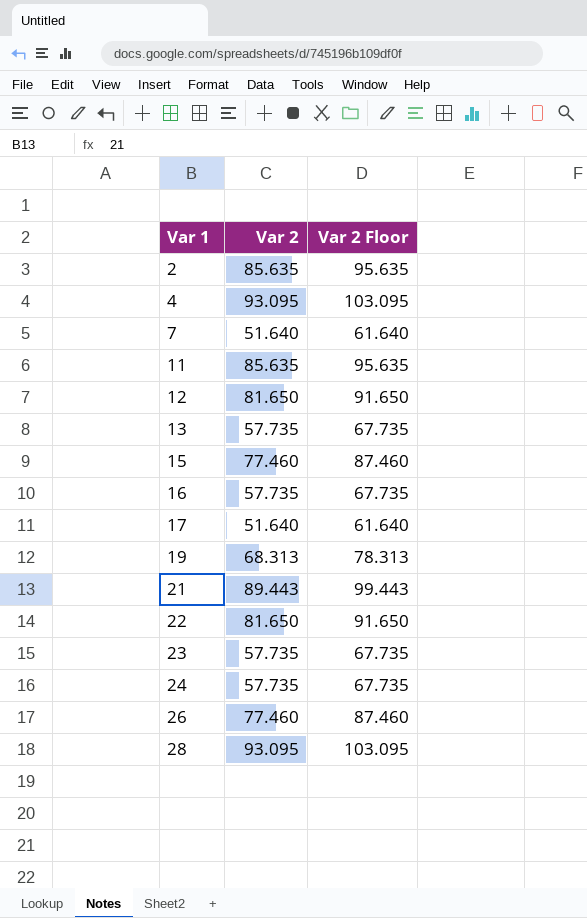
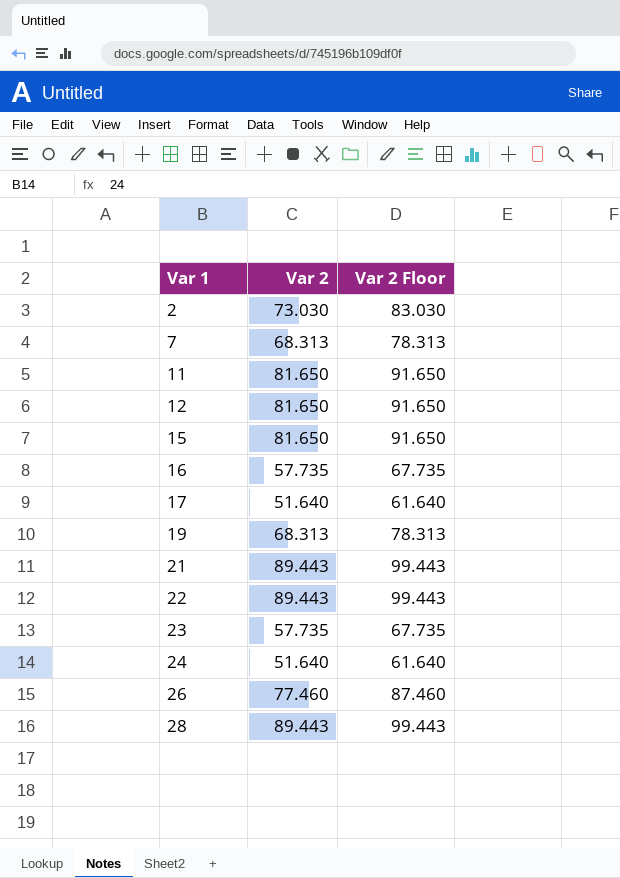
row 4: 93.095 | 103.095 -> none
row 13: 57.735 | 67.735 -> none
2 | Var 2: 85.635 -> 73.030
2 | Var 2 Floor: 95.635 -> 83.030
7 | Var 2: 51.640 -> 68.313
7 | Var 2 Floor: 61.640 -> 78.313
11 | Var 2: 85.635 -> 81.650
11 | Var 2 Floor: 95.635 -> 91.650
15 | Var 2: 77.460 -> 81.650
15 | Var 2 Floor: 87.460 -> 91.650
22 | Var 2: 81.650 -> 89.443
22 | Var 2 Floor: 91.650 -> 99.443
24 | Var 2: 57.735 -> 51.640
24 | Var 2 Floor: 67.735 -> 61.640
28 | Var 2: 93.095 -> 89.443
28 | Var 2 Floor: 103.095 -> 99.443

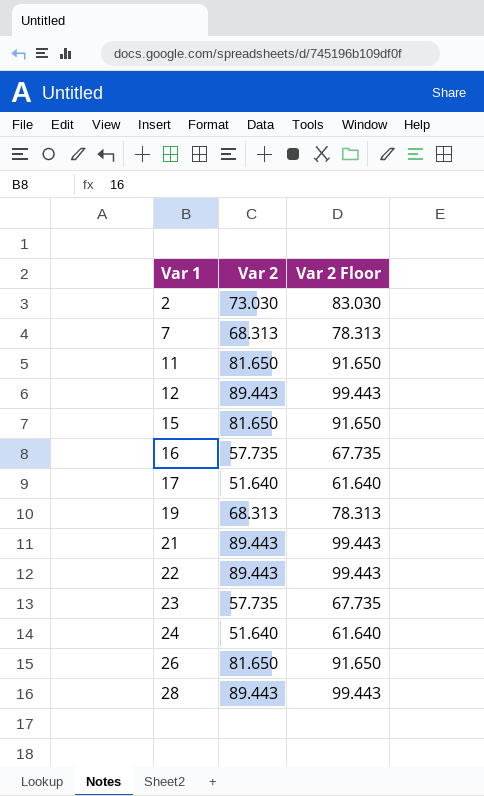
12 | Var 2: 81.650 -> 89.443
12 | Var 2 Floor: 91.650 -> 99.443
26 | Var 2: 77.460 -> 81.650
26 | Var 2 Floor: 87.460 -> 91.650

